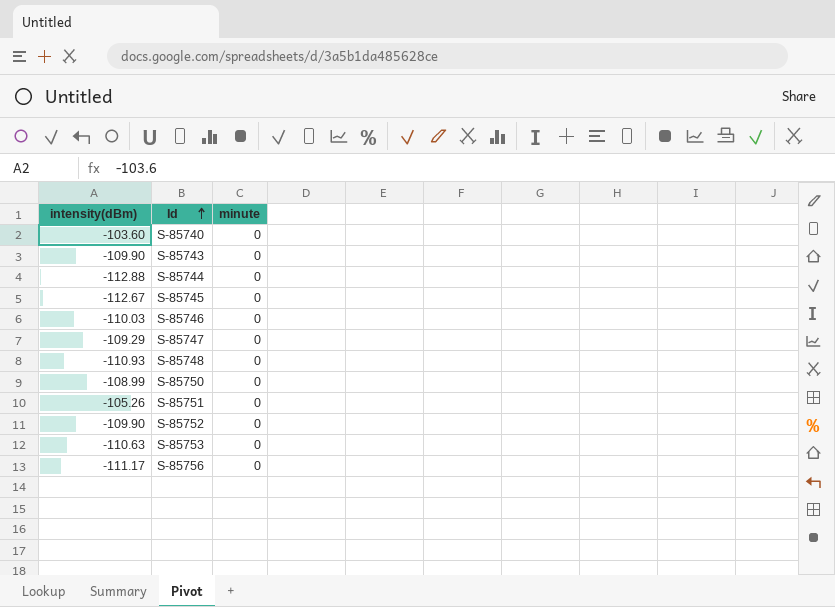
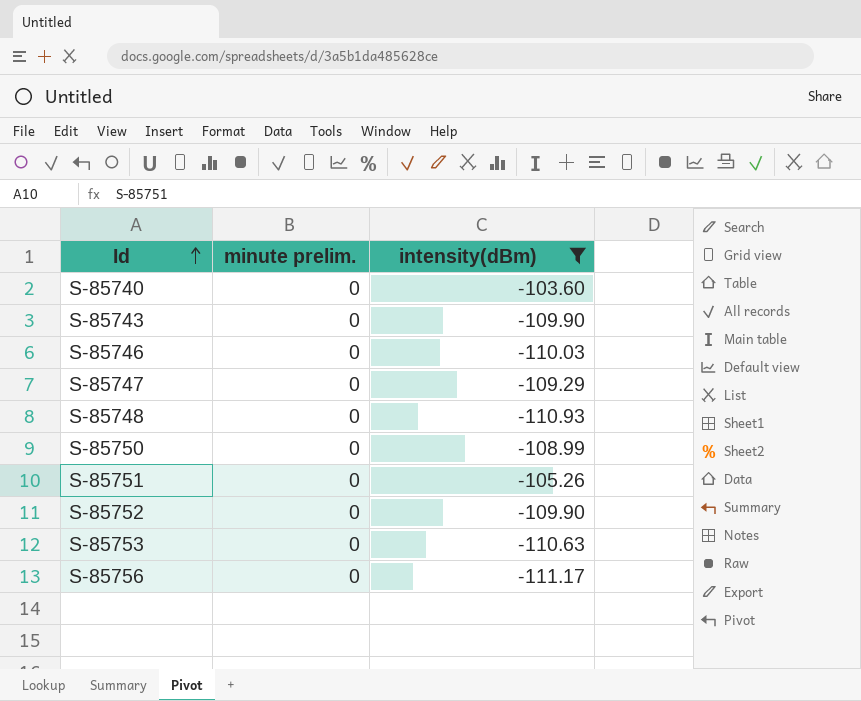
filter: none -> intensity(dBm) >= -111.17
column name: minute -> minute prelim.
column intensity(dBm) | position: 1 -> 3

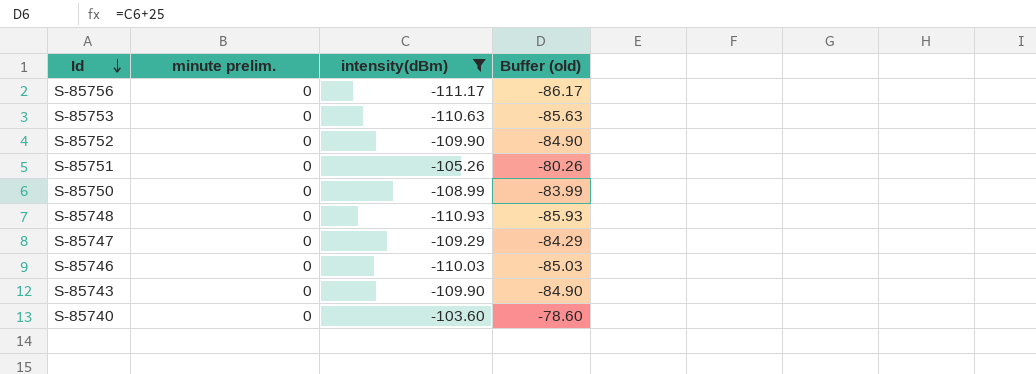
row order: Id ascending -> Id descending
column Buffer (old) | formula: none -> [intensity(dBm)] + 25

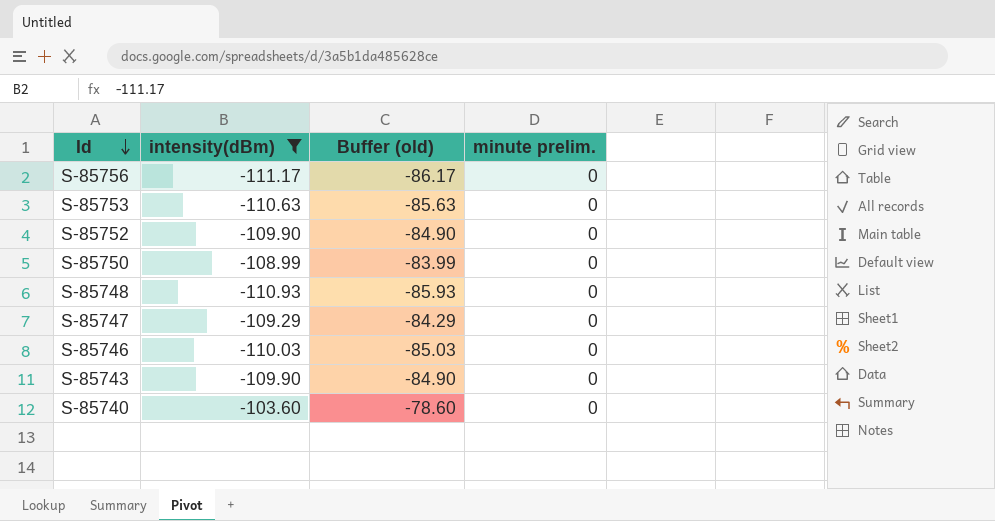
column minute prelim. | position: 2 -> 4
row S-85751: 0 | -105.26 | -80.26 -> none

